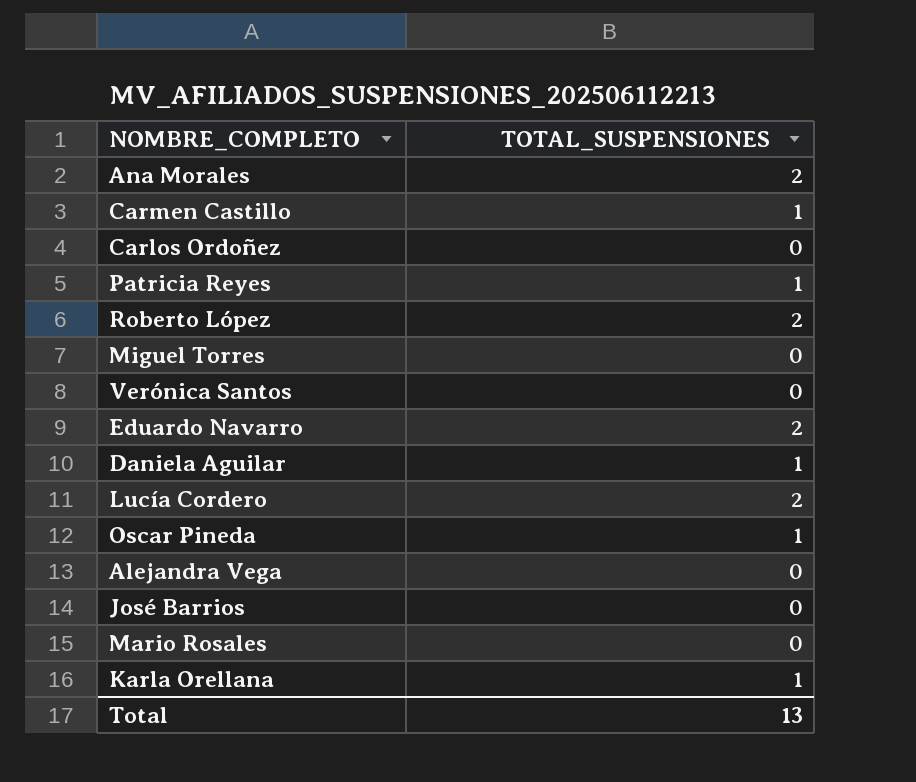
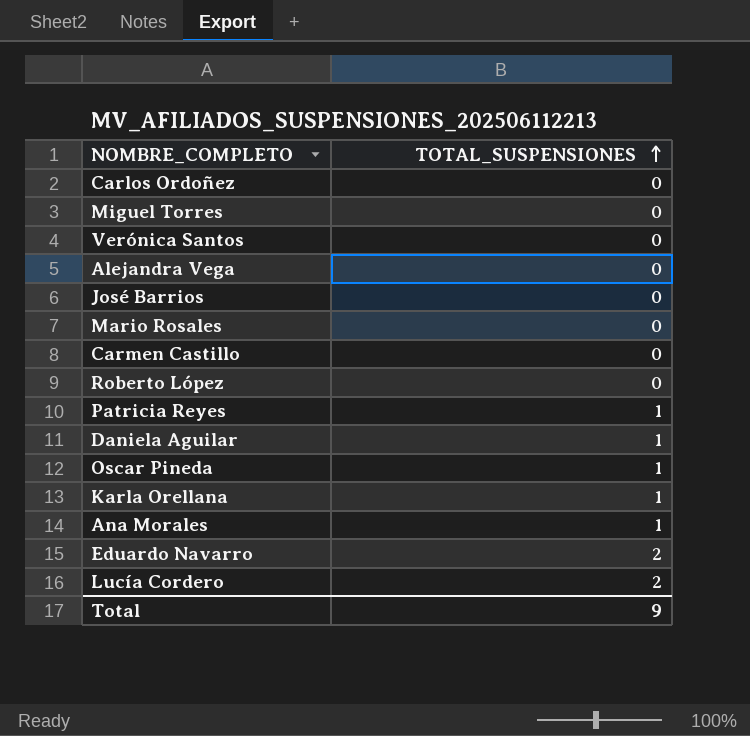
row order: none -> TOTAL_SUSPENSIONES ascending
Carmen Castillo | TOTAL_SUSPENSIONES: 1 -> 0
Roberto López | TOTAL_SUSPENSIONES: 2 -> 0
Ana Morales | TOTAL_SUSPENSIONES: 2 -> 1
Total | TOTAL_SUSPENSIONES: 13 -> 9

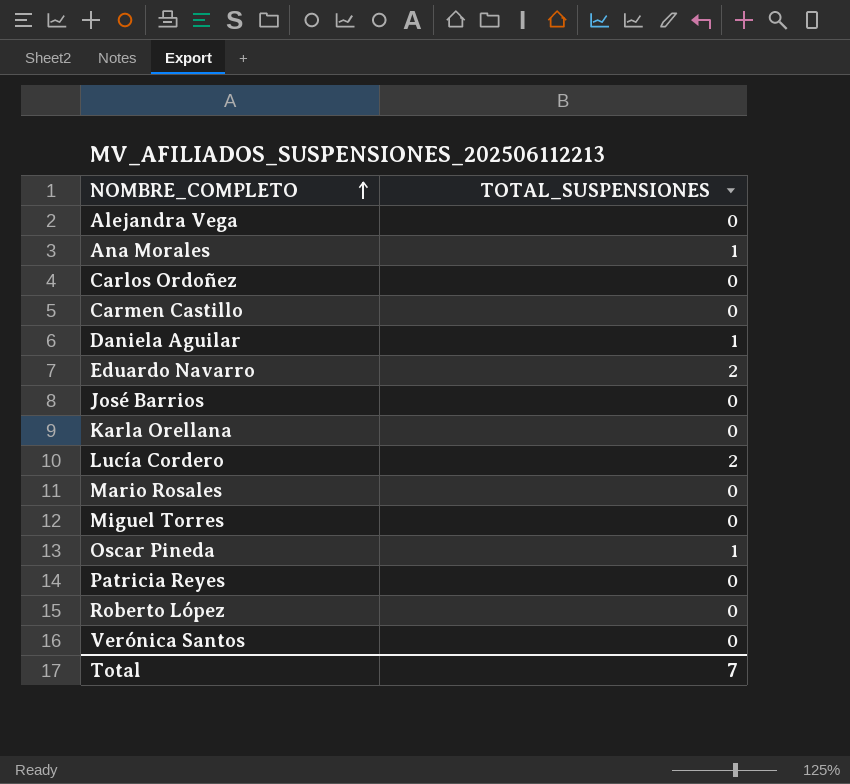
row order: TOTAL_SUSPENSIONES ascending -> NOMBRE_COMPLETO ascending
Karla Orellana | TOTAL_SUSPENSIONES: 1 -> 0
Patricia Reyes | TOTAL_SUSPENSIONES: 1 -> 0
Total | TOTAL_SUSPENSIONES: 9 -> 7

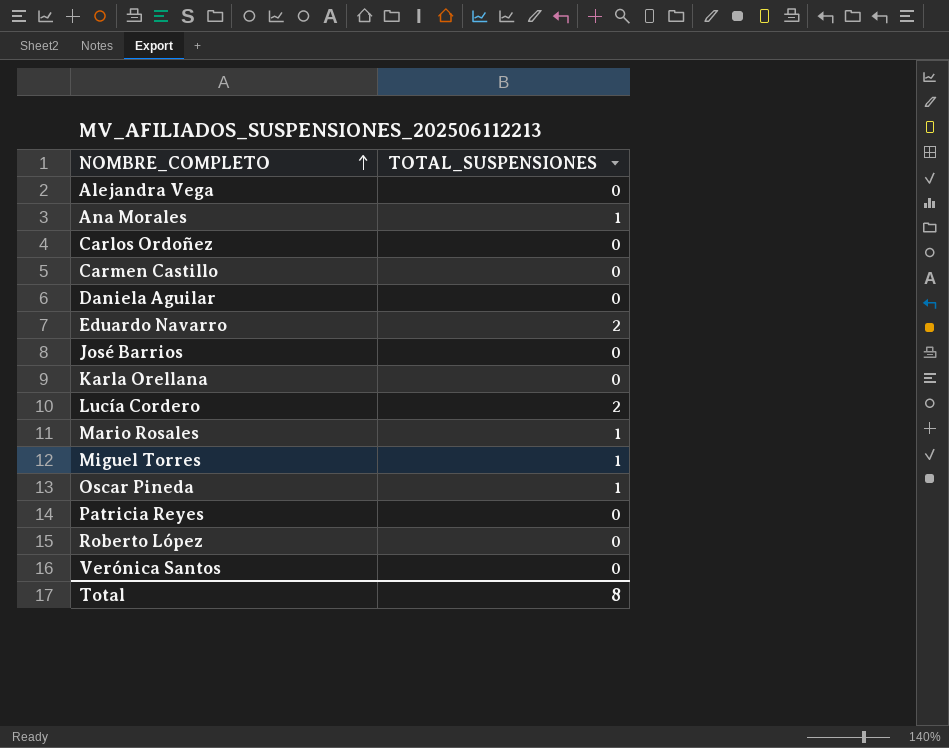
Daniela Aguilar | TOTAL_SUSPENSIONES: 1 -> 0
Mario Rosales | TOTAL_SUSPENSIONES: 0 -> 1
Miguel Torres | TOTAL_SUSPENSIONES: 0 -> 1
Total | TOTAL_SUSPENSIONES: 7 -> 8

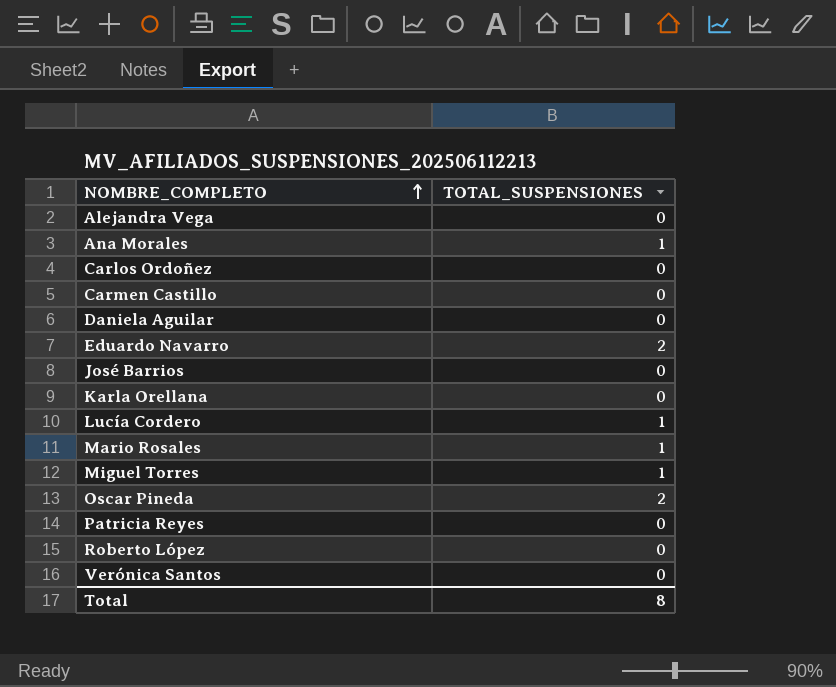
Lucía Cordero | TOTAL_SUSPENSIONES: 2 -> 1
Oscar Pineda | TOTAL_SUSPENSIONES: 1 -> 2

